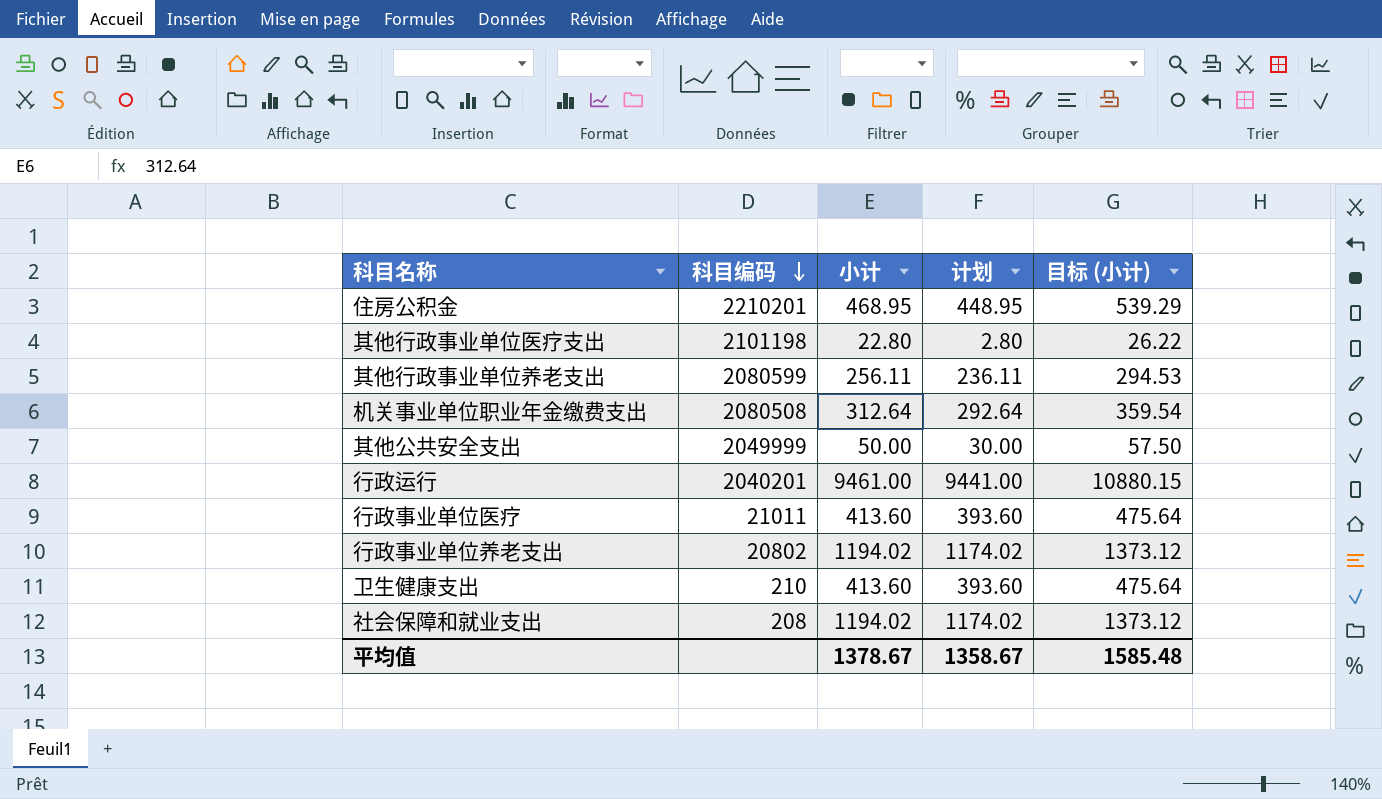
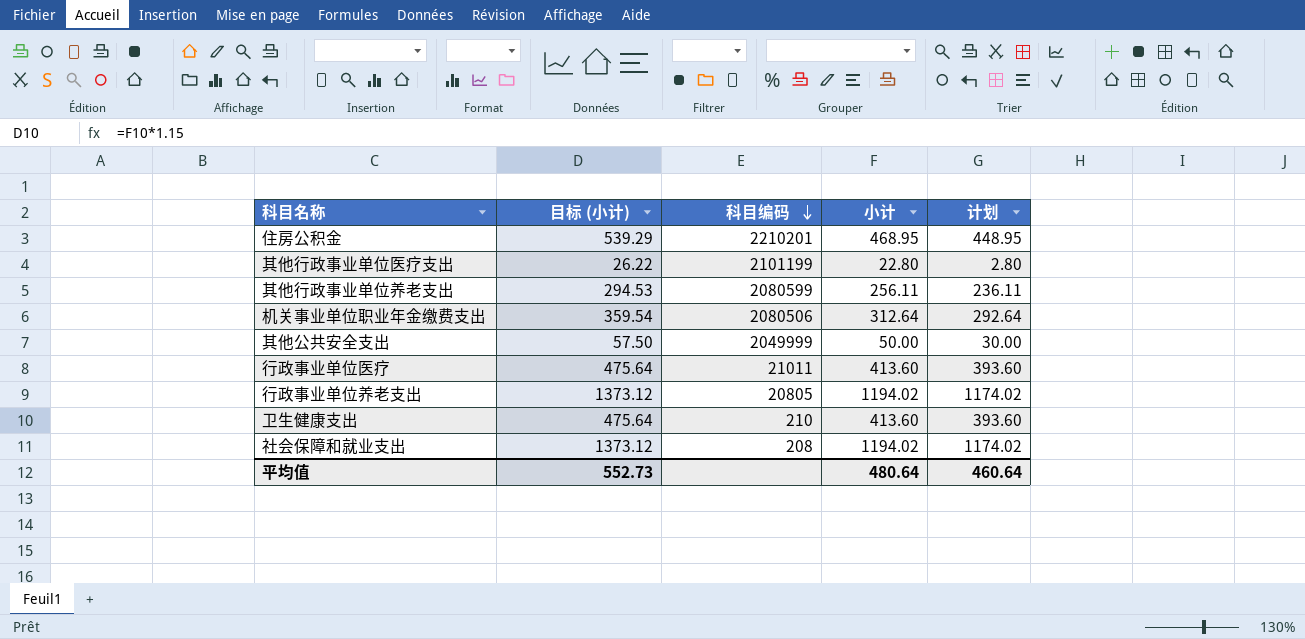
column 目标 (小计) | position: 5 -> 2
row 行政运行: 2040201 | 9461.00 | 9441.00 | 10880.15 -> none
其他行政事业单位医疗支出 | 科目编码: 2101198 -> 2101199
机关事业单位职业年金缴费支出 | 科目编码: 2080508 -> 2080506
行政事业单位养老支出 | 科目编码: 20802 -> 20805
平均值 | 目标 (小计): 1585.48 -> 552.73
平均值 | 小计: 1378.67 -> 480.64
平均值 | 计划: 1358.67 -> 460.64

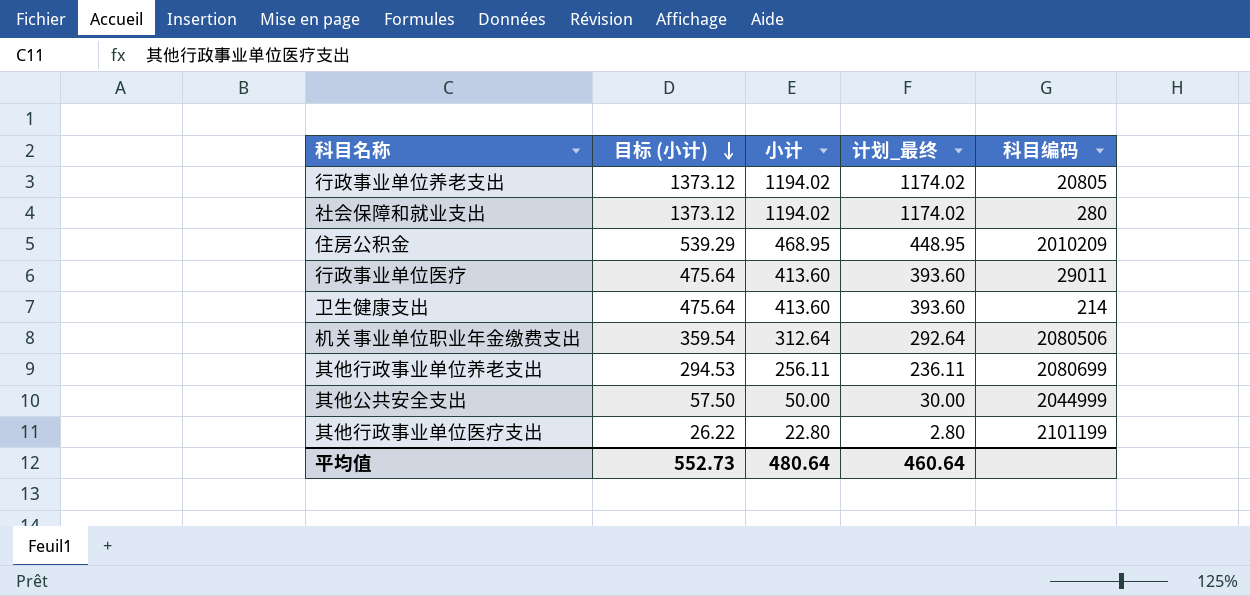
row order: 科目编码 descending -> 目标 (小计) descending
column name: 计划 -> 计划_最终
column 科目编码 | position: 3 -> 5
社会保障和就业支出 | 科目编码: 208 -> 280
住房公积金 | 科目编码: 2210201 -> 2010209
行政事业单位医疗 | 科目编码: 21011 -> 29011
卫生健康支出 | 科目编码: 210 -> 214
其他行政事业单位养老支出 | 科目编码: 2080599 -> 2080699
其他公共安全支出 | 科目编码: 2049999 -> 2044999

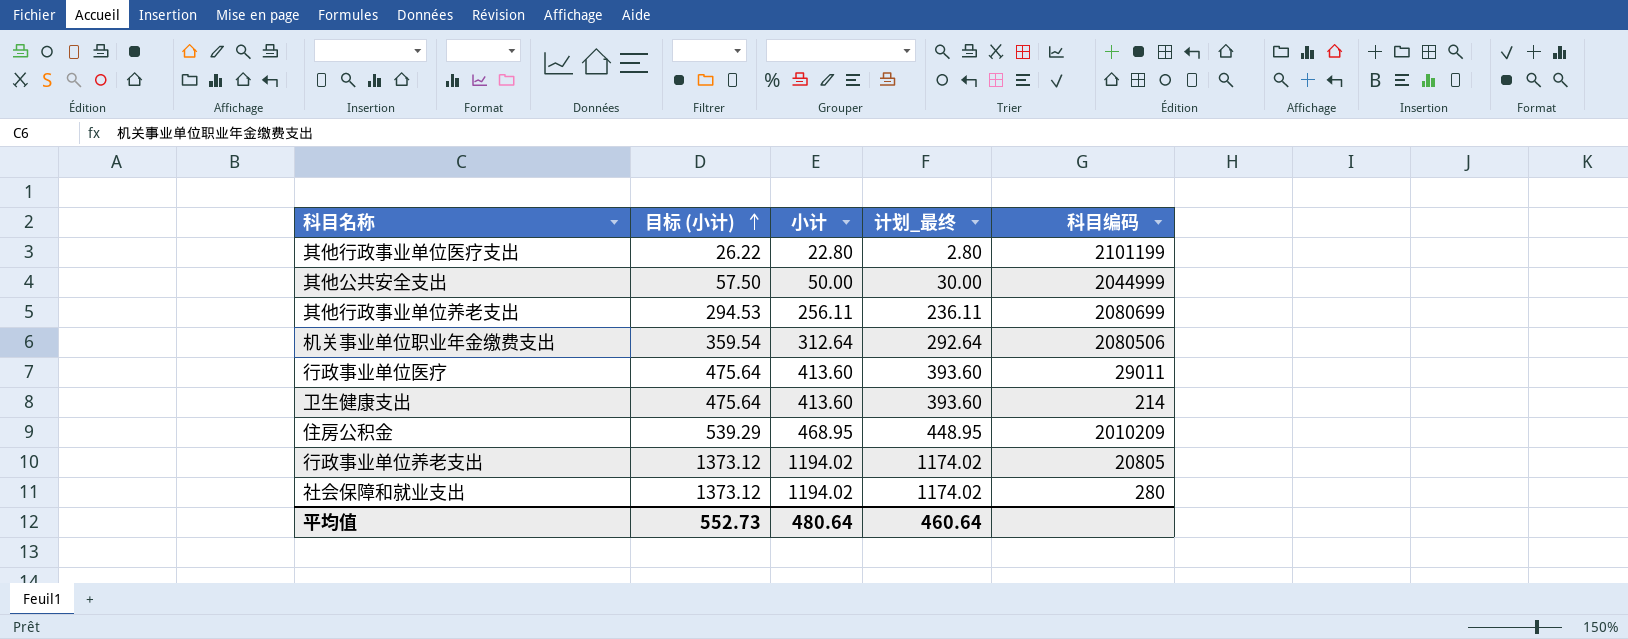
row order: 目标 (小计) descending -> 目标 (小计) ascending

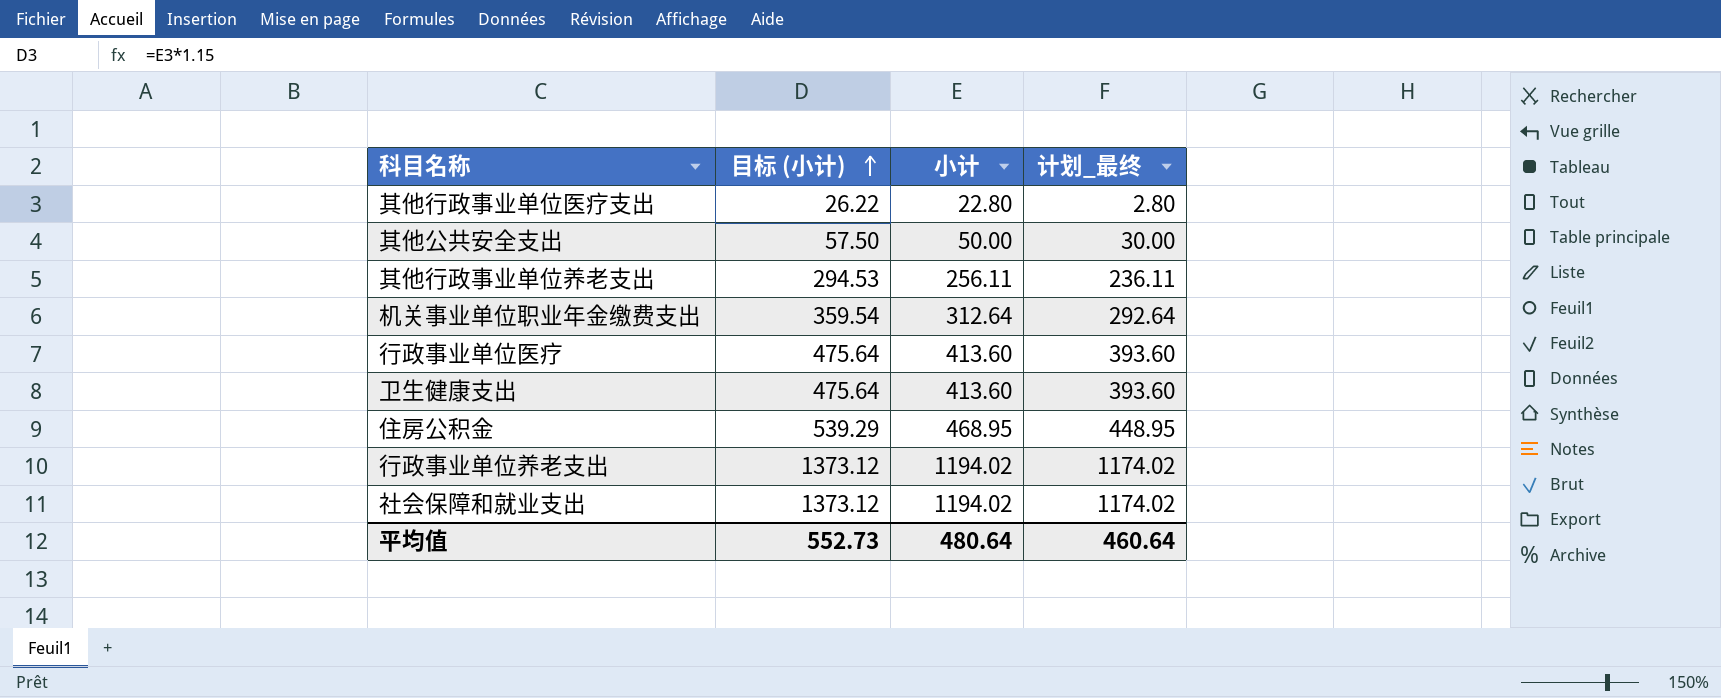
column 科目编码 | position: 5 -> none

